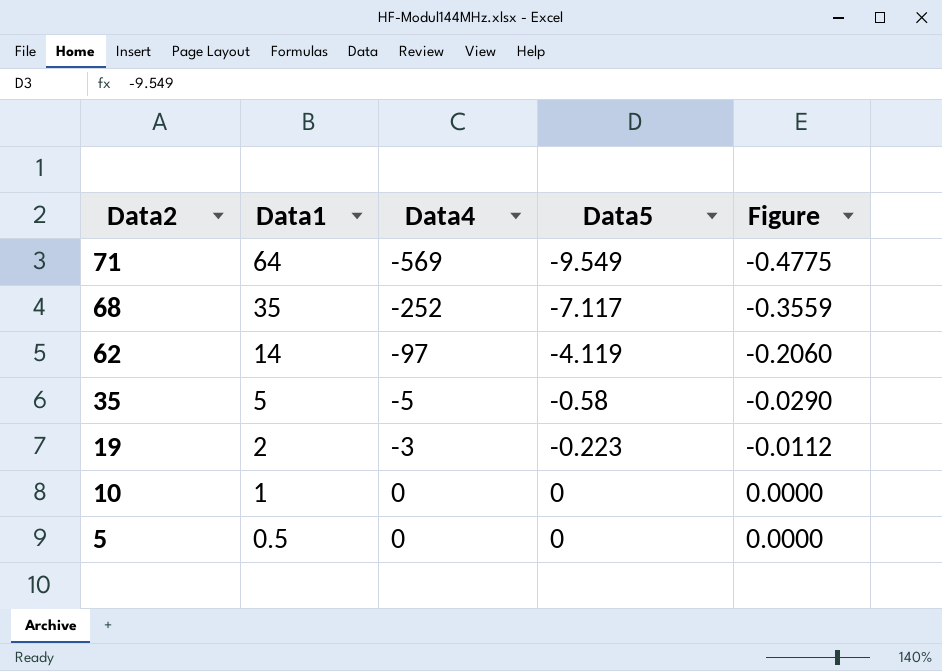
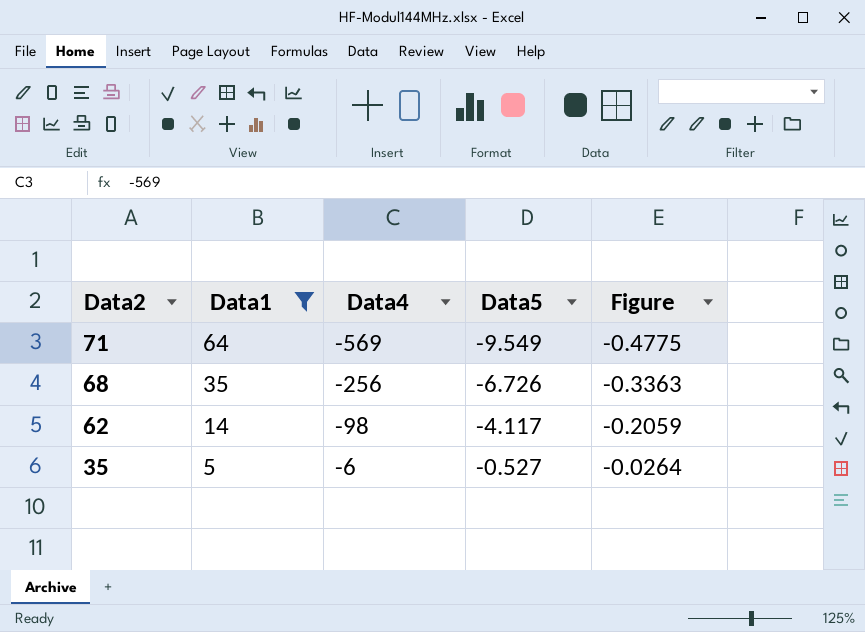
filter: none -> Data1 >= 5
68 | Data4: -252 -> -256
68 | Data5: -7.117 -> -6.726
68 | Figure: -0.3559 -> -0.3363
62 | Data4: -97 -> -98
62 | Data5: -4.119 -> -4.117
62 | Figure: -0.2060 -> -0.2059
35 | Data4: -5 -> -6
35 | Data5: -0.58 -> -0.527
35 | Figure: -0.0290 -> -0.0264

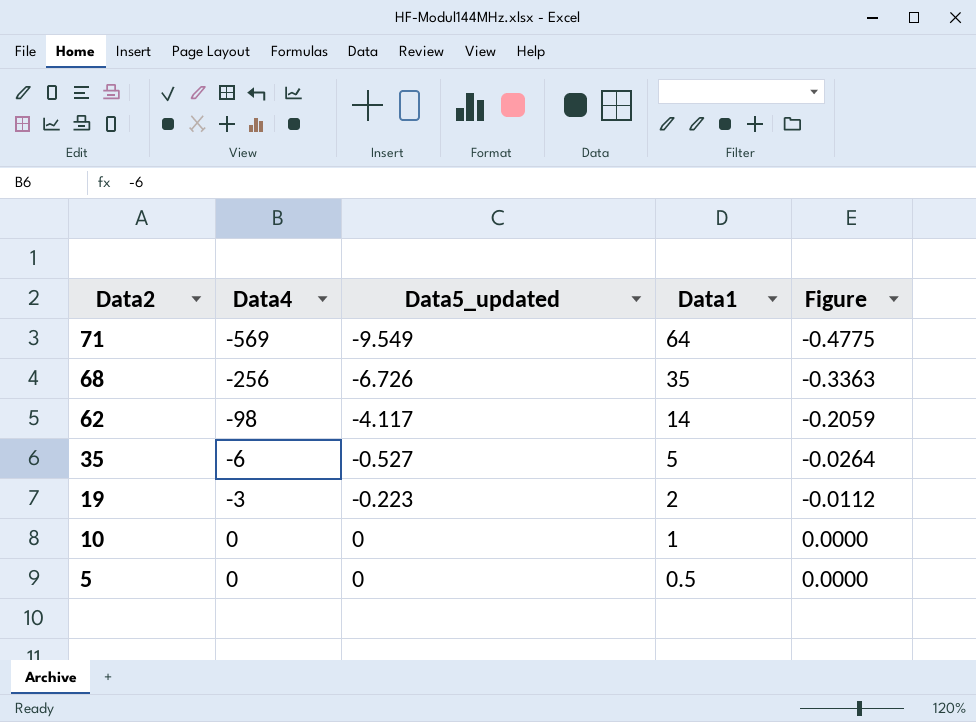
filter: Data1 >= 5 -> none
column name: Data5 -> Data5_updated
column Data1 | position: 2 -> 4

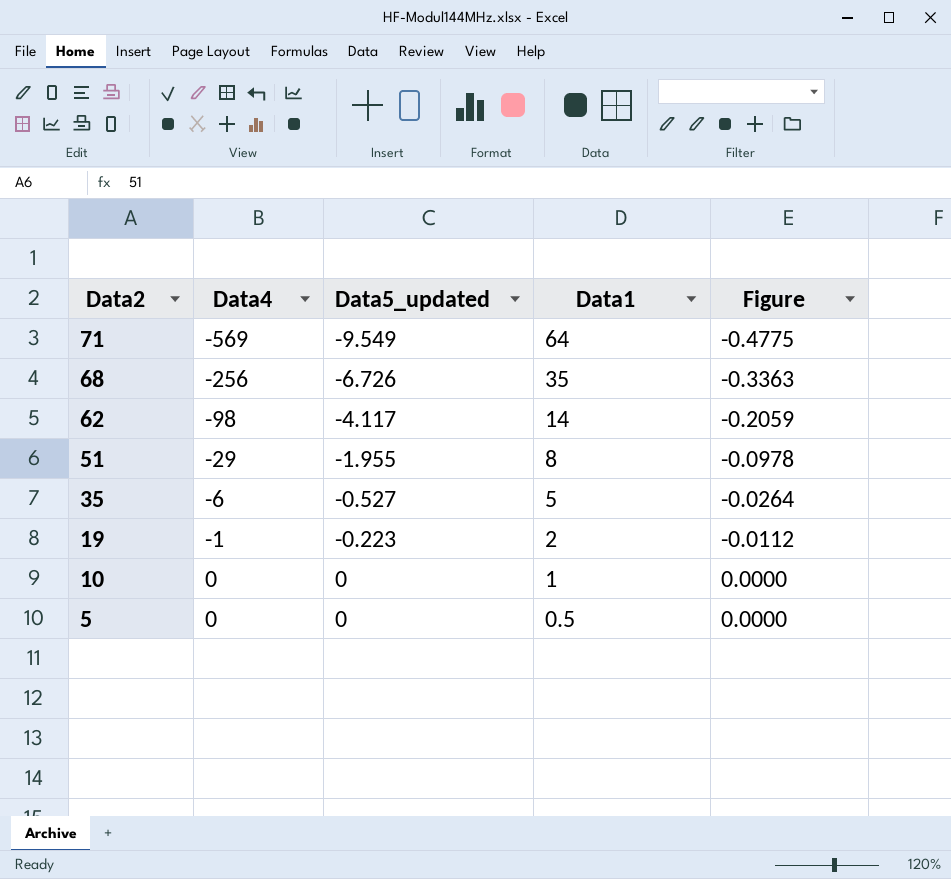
row 51: none -> -29 | -1.955 | 8 | -0.0978
19 | Data4: -3 -> -1

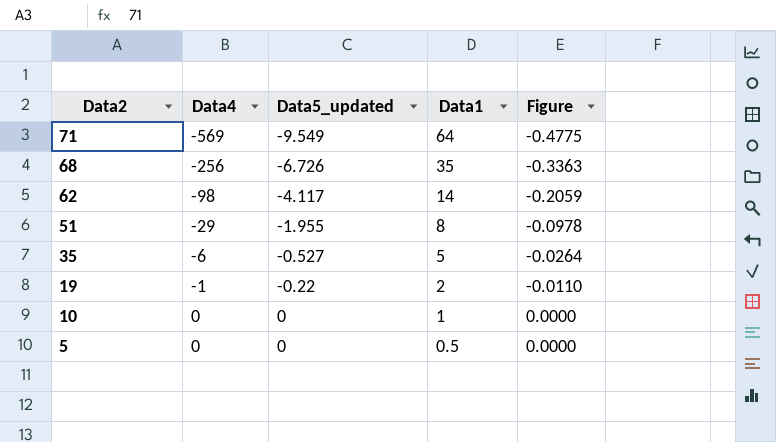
19 | Data5_updated: -0.223 -> -0.22
19 | Figure: -0.0112 -> -0.0110

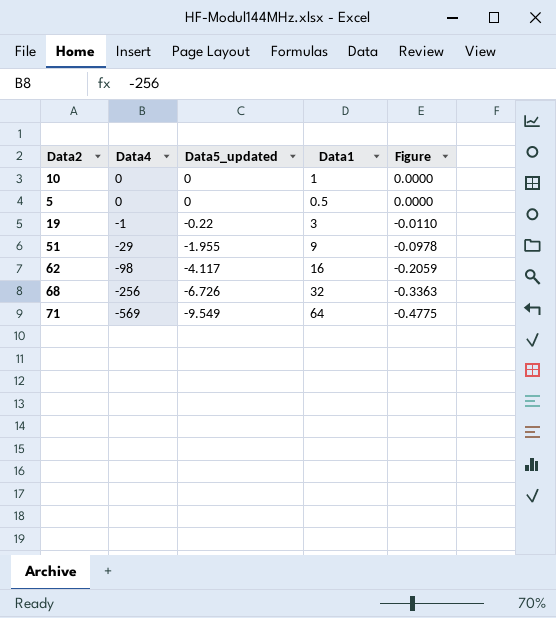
row order: Data2 descending -> Data4 descending
row 35: -6 | -0.527 | 5 | -0.0264 -> none
19 | Data1: 2 -> 3
51 | Data1: 8 -> 9
62 | Data1: 14 -> 16
68 | Data1: 35 -> 32

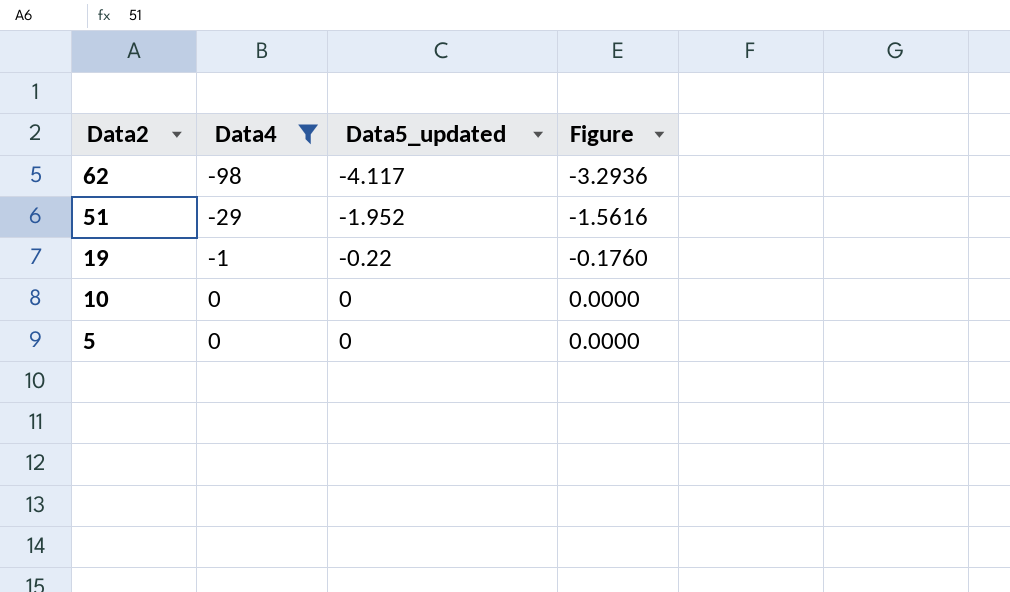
filter: none -> Data4 >= -98
row order: Data4 descending -> Data2 descending
column Data1 | position: 4 -> none
column Figure | formula: [Data5_updated] * 0.05 -> [Data5_updated] * 0.8
51 | Data5_updated: -1.955 -> -1.952

